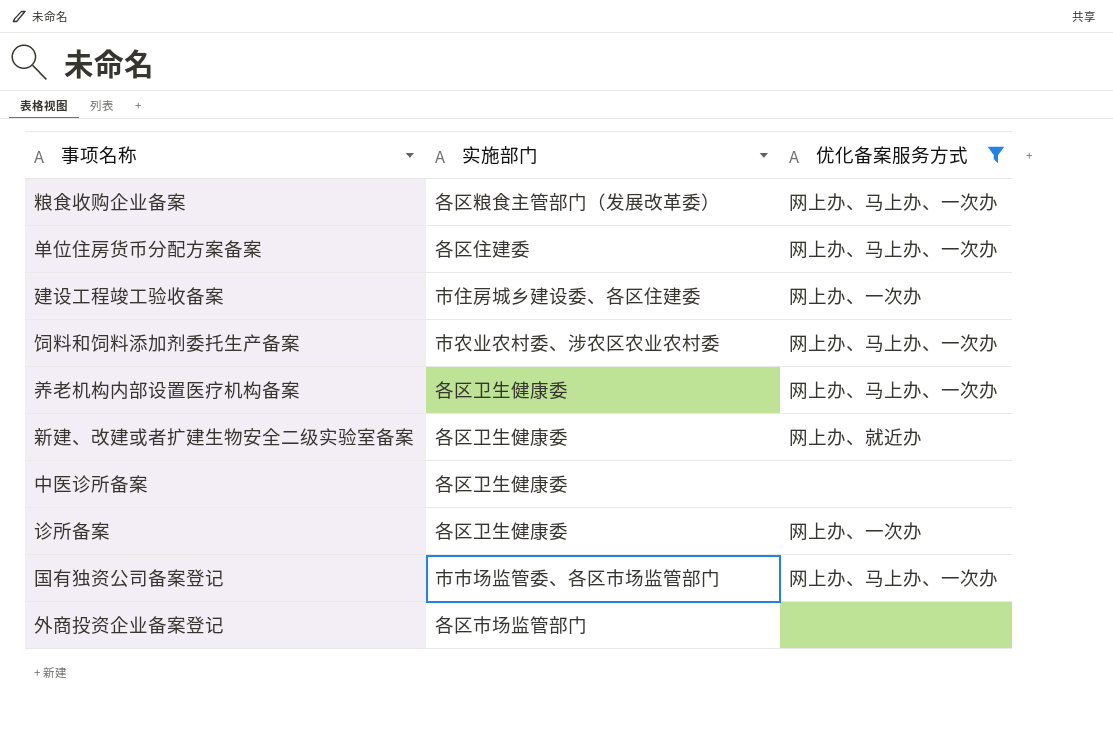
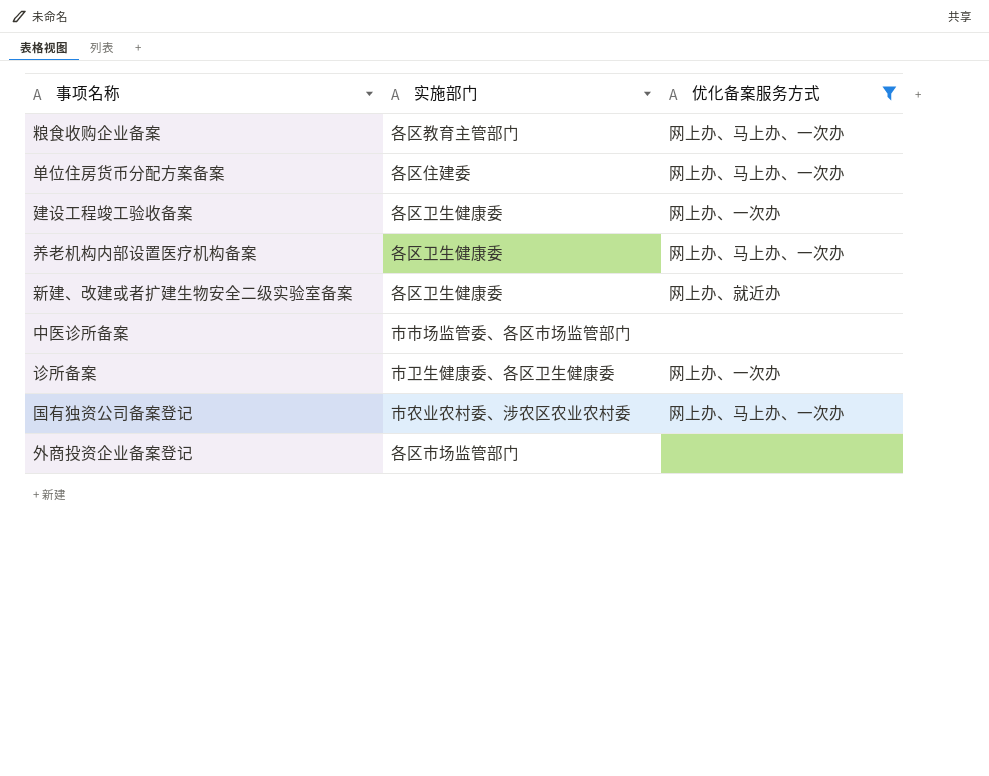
row 饲料和饲料添加剂委托生产备案: 市农业农村委、涉农区农业农村委 | 网上办、马上办、一次办 -> none
粮食收购企业备案 | 实施部门: 各区粮食主管部门（发展改革委） -> 各区教育主管部门
建设工程竣工验收备案 | 实施部门: 市住房城乡建设委、各区住建委 -> 各区卫生健康委
中医诊所备案 | 实施部门: 各区卫生健康委 -> 市市场监管委、各区市场监管部门
诊所备案 | 实施部门: 各区卫生健康委 -> 市卫生健康委、各区卫生健康委
国有独资公司备案登记 | 实施部门: 市市场监管委、各区市场监管部门 -> 市农业农村委、涉农区农业农村委

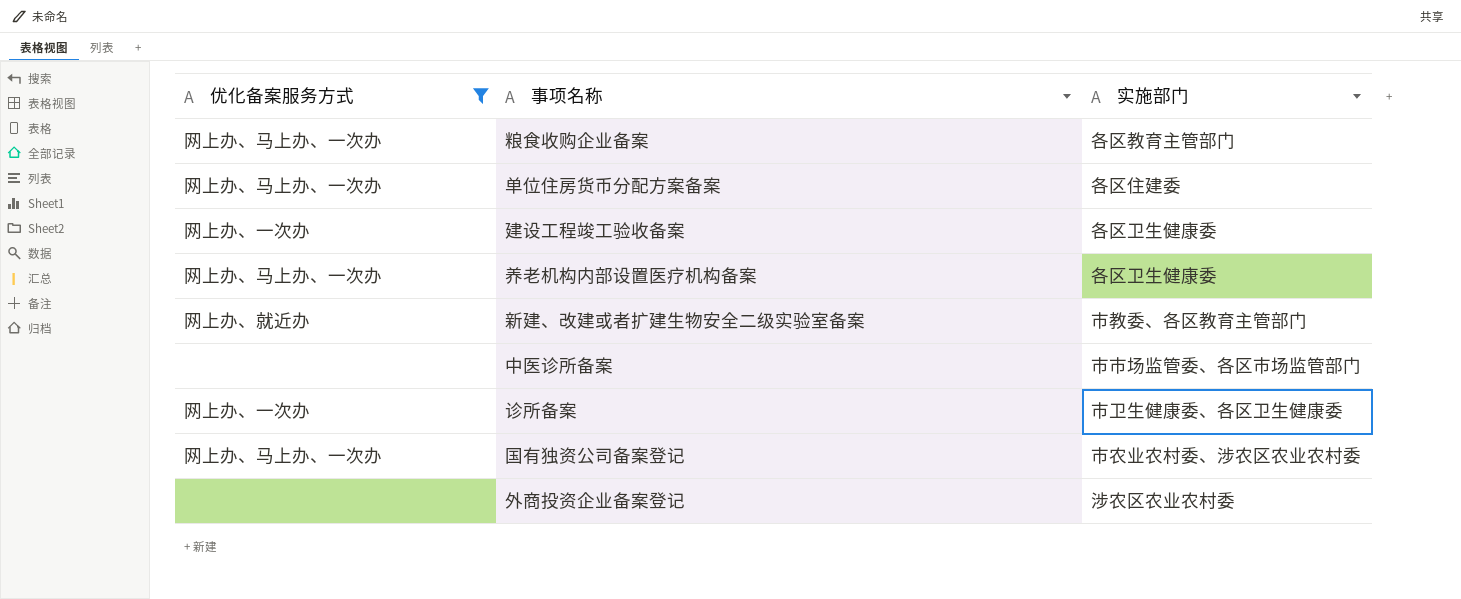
column 优化备案服务方式 | position: 3 -> 1
新建、改建或者扩建生物安全二级实验室备案 | 实施部门: 各区卫生健康委 -> 市教委、各区教育主管部门
外商投资企业备案登记 | 实施部门: 各区市场监管部门 -> 涉农区农业农村委

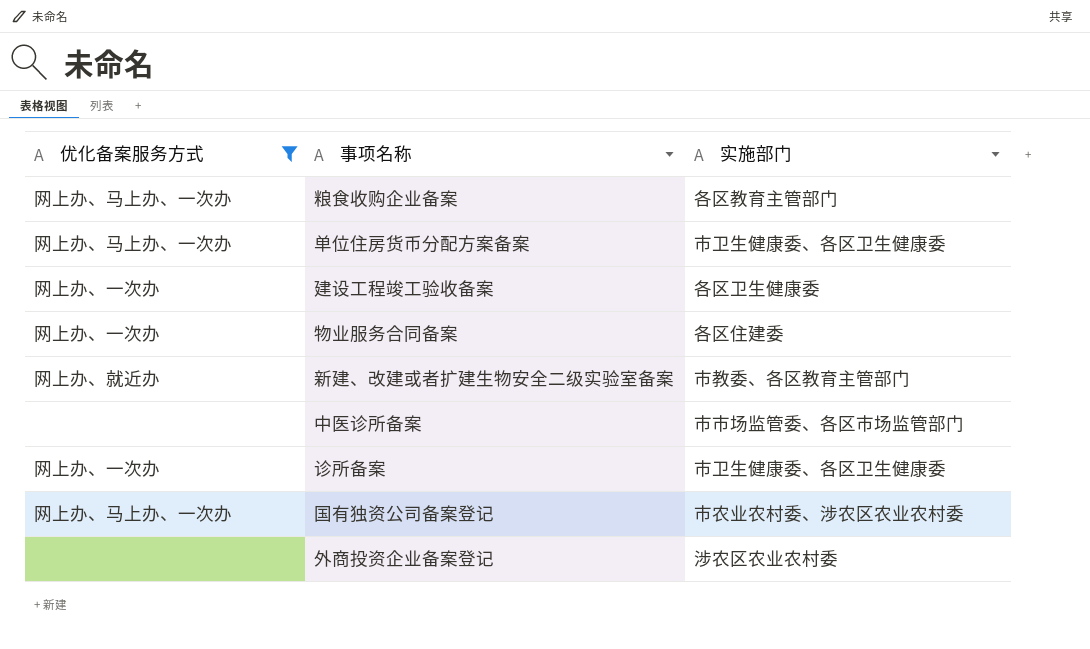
row 养老机构内部设置医疗机构备案: 网上办、马上办、一次办 | 各区卫生健康委 -> none
单位住房货币分配方案备案 | 实施部门: 各区住建委 -> 市卫生健康委、各区卫生健康委
row 物业服务合同备案: none -> 网上办、一次办 | 各区住建委

